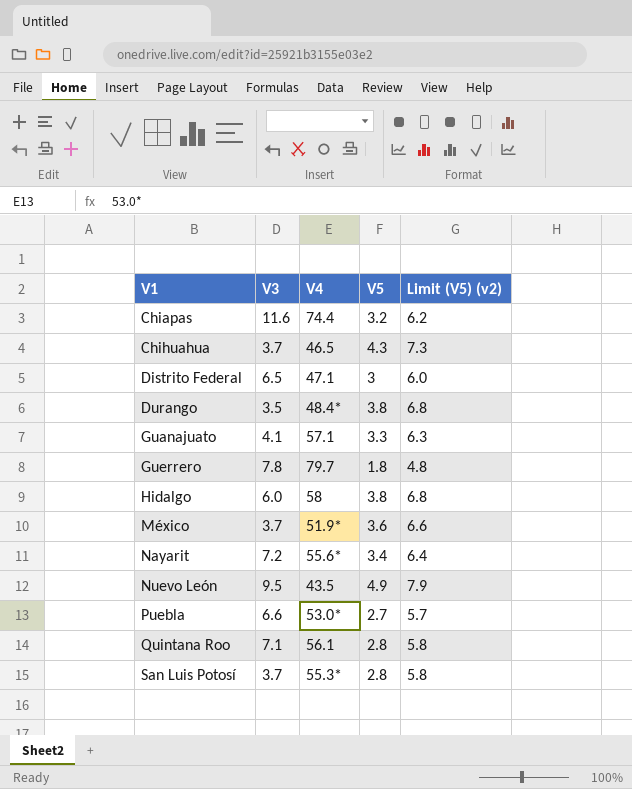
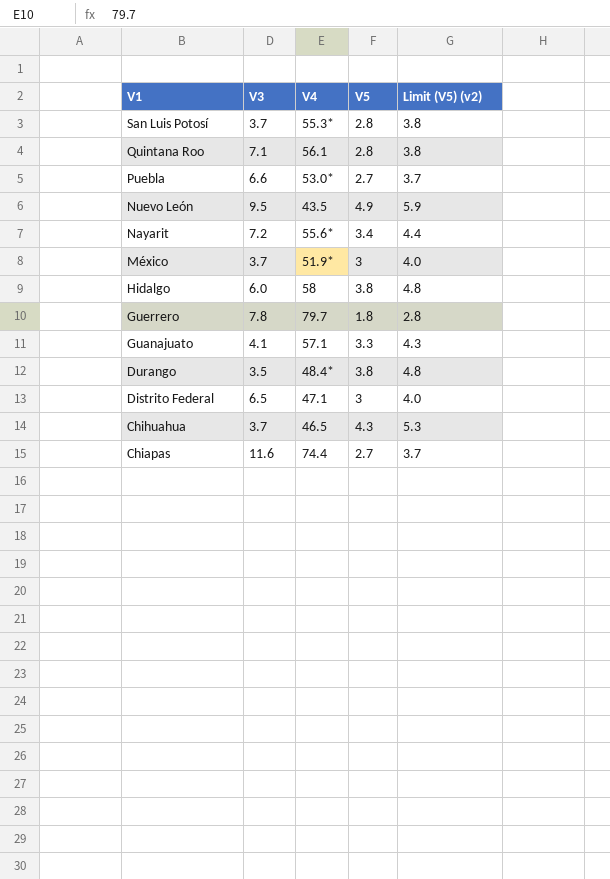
row order: V1 ascending -> V1 descending
column Limit (V5) (v2) | formula: [V5] + 3 -> [V5] + 1
México | V5: 3.6 -> 3
Chiapas | V5: 3.2 -> 2.7

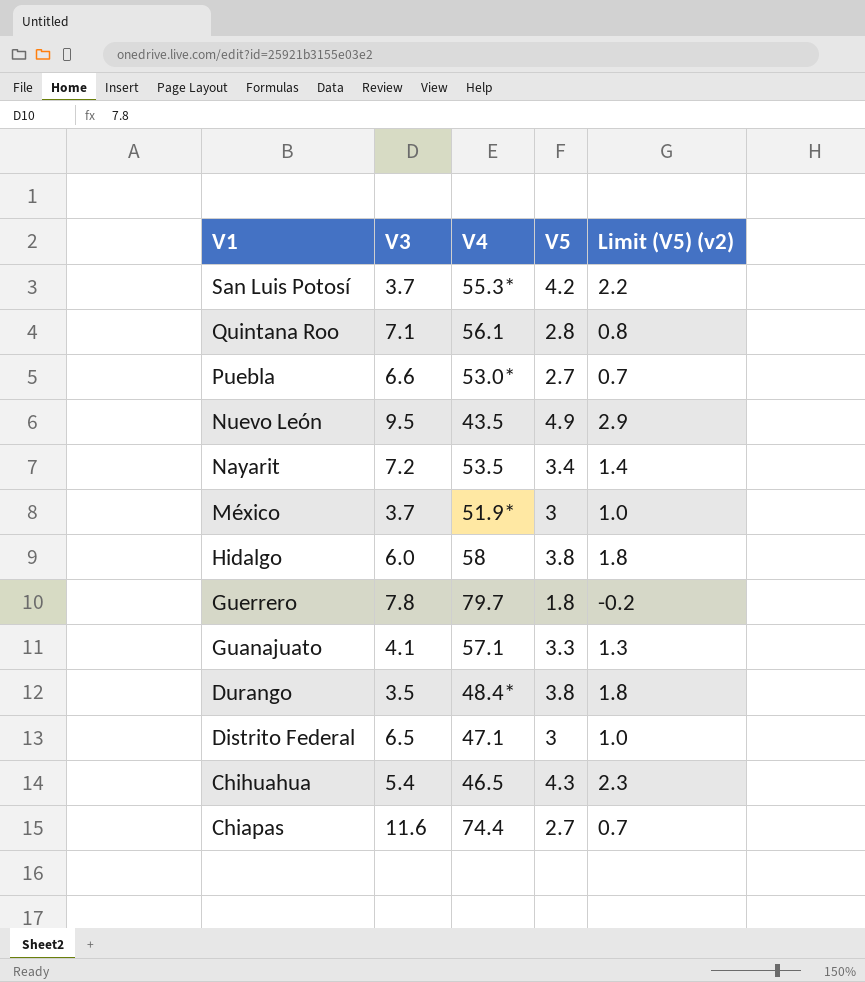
column Limit (V5) (v2) | formula: [V5] + 1 -> [V5] - 2
San Luis Potosí | V5: 2.8 -> 4.2
Nayarit | V4: 55.6* -> 53.5
Chihuahua | V3: 3.7 -> 5.4

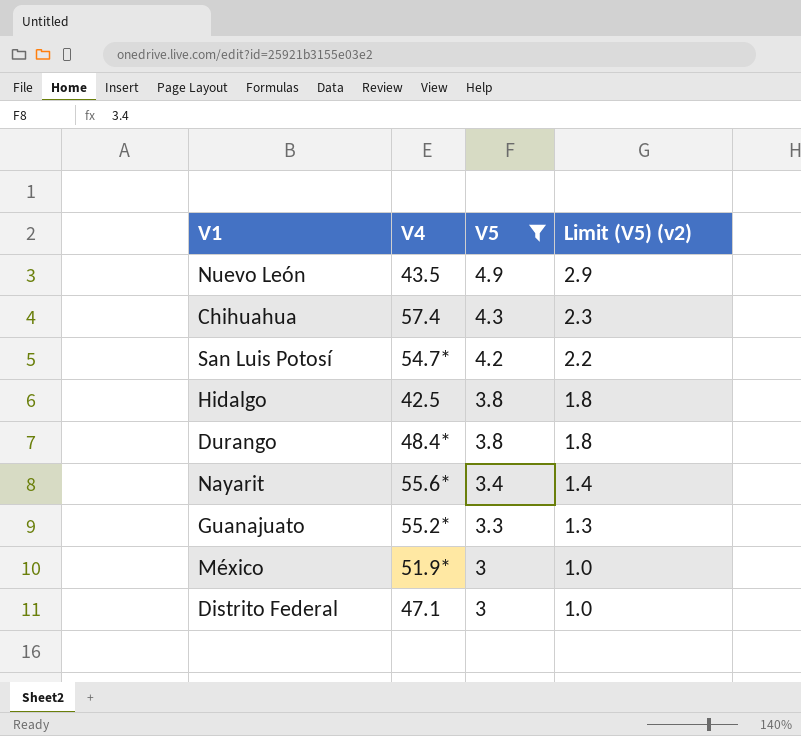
filter: none -> V5 >= 3
row order: V1 descending -> V5 descending
column V3 | position: 2 -> none
Chihuahua | V4: 46.5 -> 57.4
San Luis Potosí | V4: 55.3* -> 54.7*
Hidalgo | V4: 58 -> 42.5
Nayarit | V4: 53.5 -> 55.6*
Guanajuato | V4: 57.1 -> 55.2*

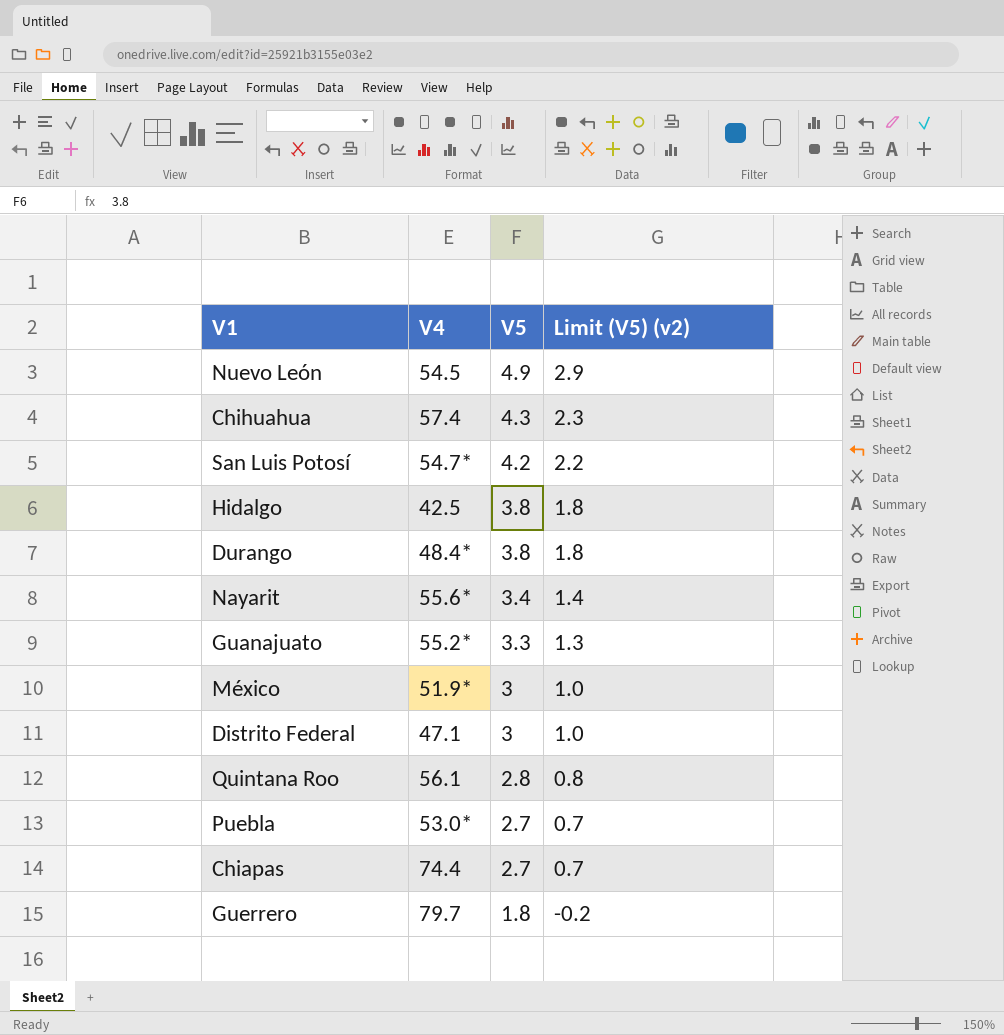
filter: V5 >= 3 -> none
Nuevo León | V4: 43.5 -> 54.5

